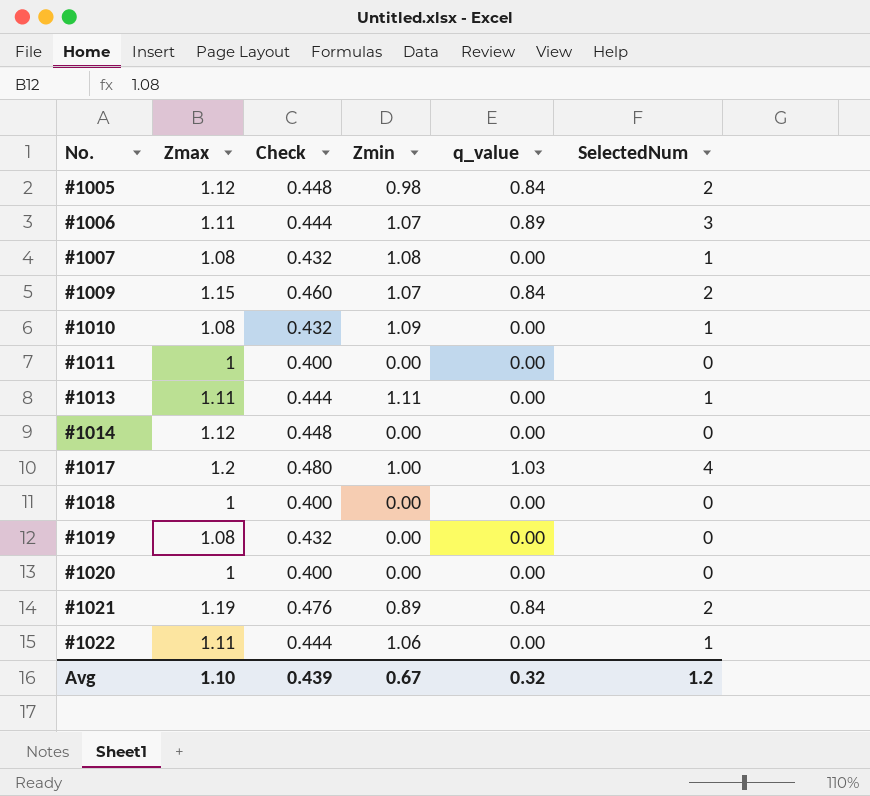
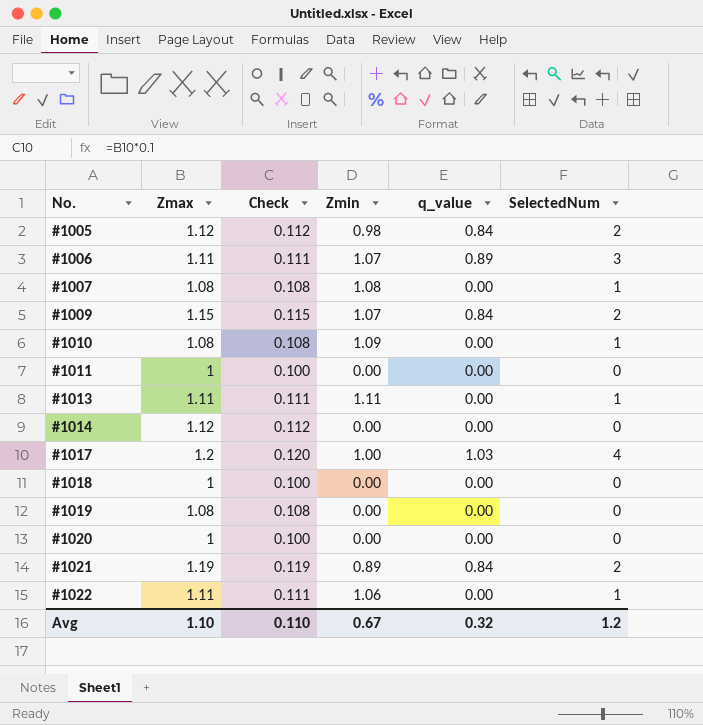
column Check | formula: [Zmax] * 0.4 -> [Zmax] * 0.1
Avg | Check: 0.439 -> 0.110

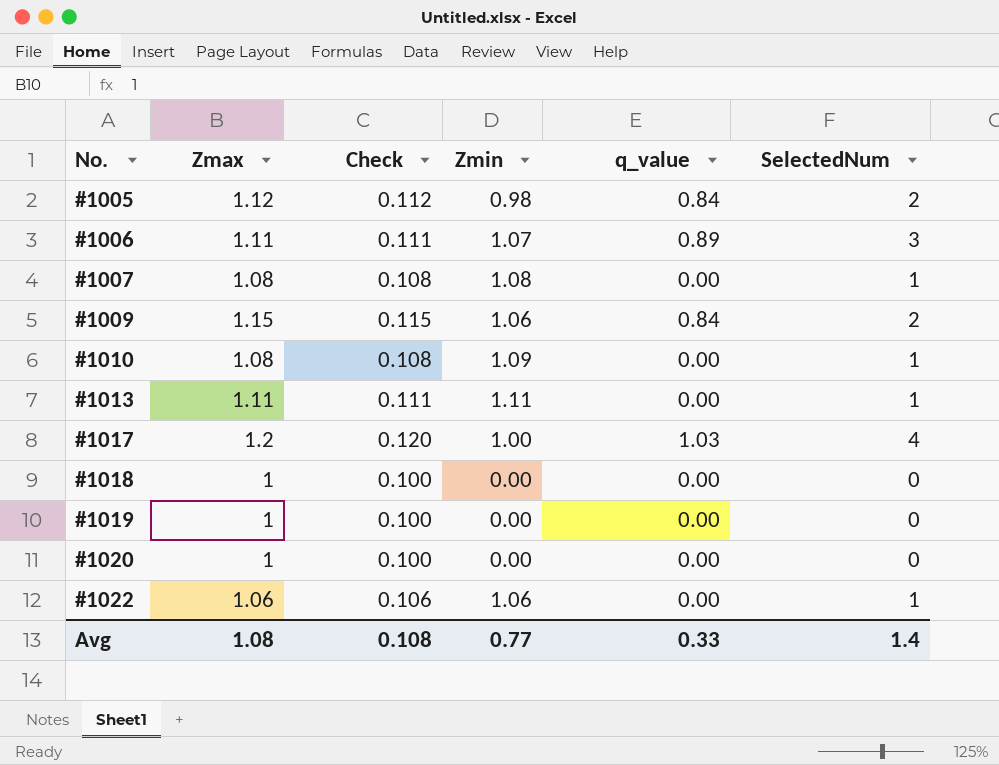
row #1011: 1 | 0.100 | 0.00 | 0.00 | 0 -> none
row #1014: 1.12 | 0.112 | 0.00 | 0.00 | 0 -> none
row #1021: 1.19 | 0.119 | 0.89 | 0.84 | 2 -> none
#1009 | Zmin: 1.07 -> 1.06
#1019 | Zmax: 1.08 -> 1
#1019 | Check: 0.108 -> 0.100
#1022 | Zmax: 1.11 -> 1.06
#1022 | Check: 0.111 -> 0.106
Avg | Zmax: 1.10 -> 1.08
Avg | Check: 0.110 -> 0.108
Avg | Zmin: 0.67 -> 0.77
Avg | q_value: 0.32 -> 0.33
Avg | SelectedNum: 1.2 -> 1.4

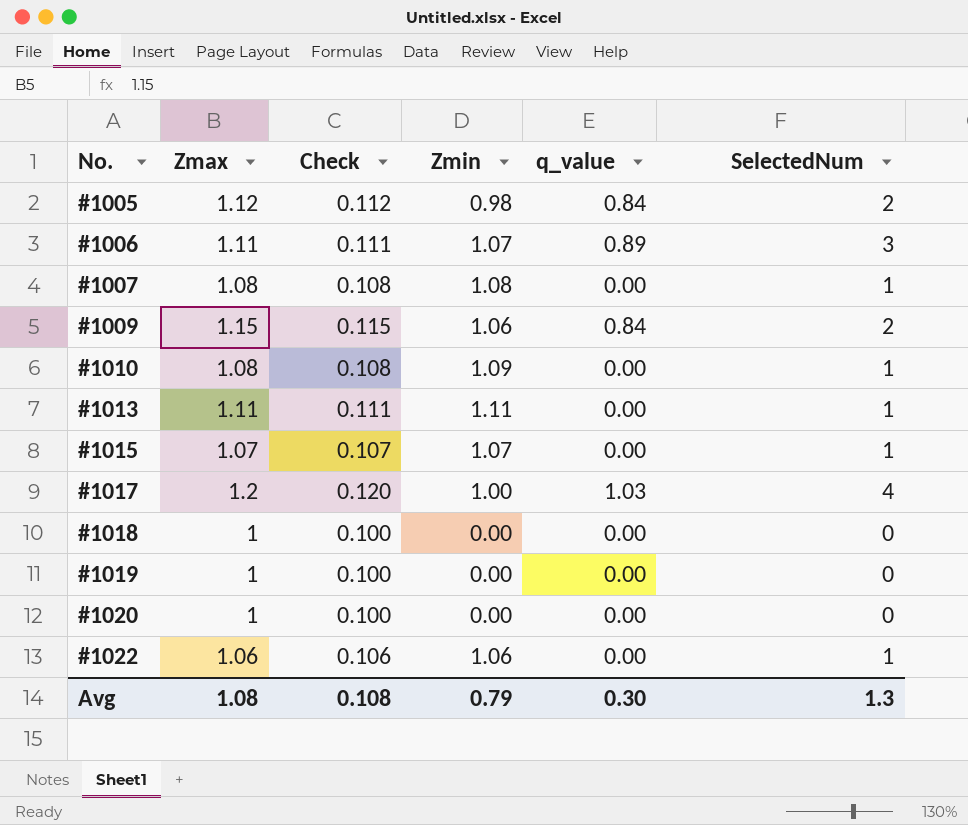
row #1015: none -> 1.07 | 0.107 | 1.07 | 0.00 | 1
Avg | Zmin: 0.77 -> 0.79
Avg | q_value: 0.33 -> 0.30
Avg | SelectedNum: 1.4 -> 1.3

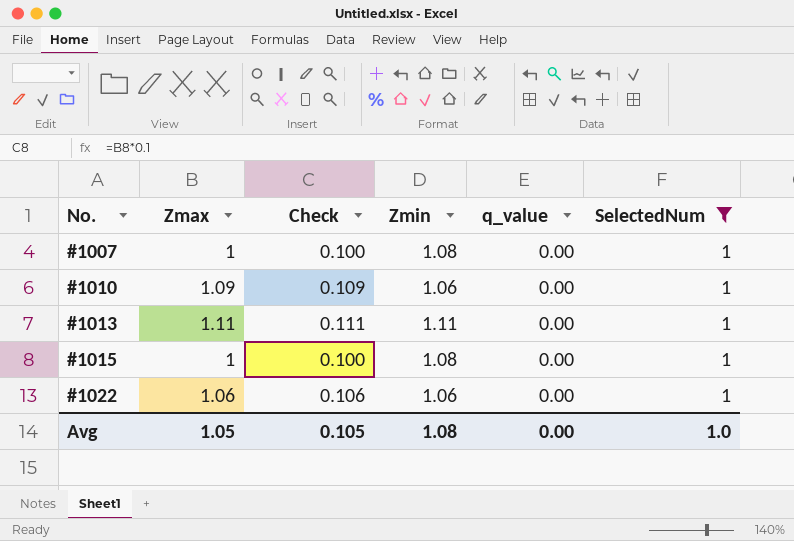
filter: none -> SelectedNum = 1
#1007 | Zmax: 1.08 -> 1
#1007 | Check: 0.108 -> 0.100
#1010 | Zmax: 1.08 -> 1.09
#1010 | Check: 0.108 -> 0.109
#1010 | Zmin: 1.09 -> 1.06
#1015 | Zmax: 1.07 -> 1
#1015 | Check: 0.107 -> 0.100
#1015 | Zmin: 1.07 -> 1.08
Avg | Zmax: 1.08 -> 1.05
Avg | Check: 0.108 -> 0.105
Avg | Zmin: 0.79 -> 1.08
Avg | q_value: 0.30 -> 0.00
Avg | SelectedNum: 1.3 -> 1.0

